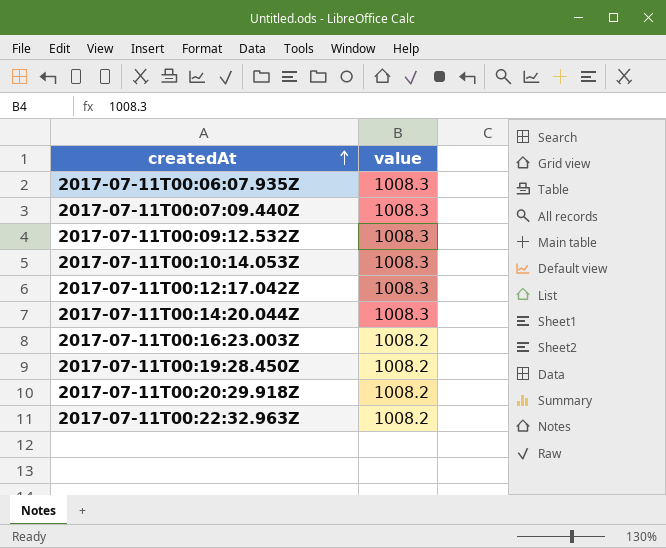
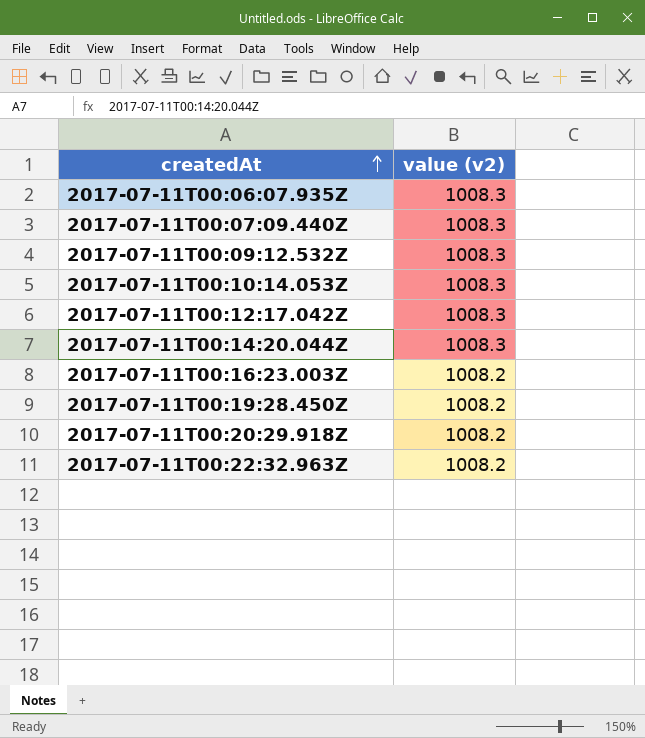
column name: value -> value (v2)

